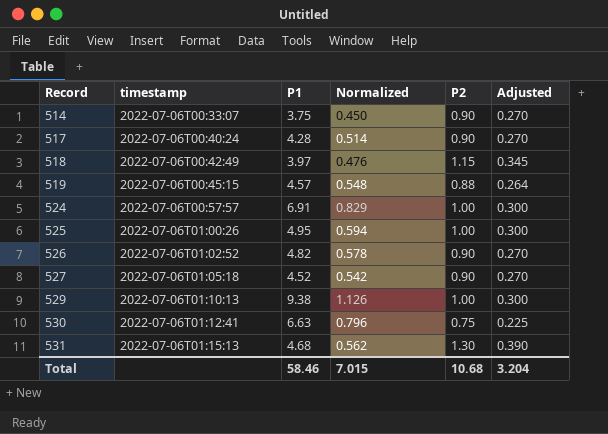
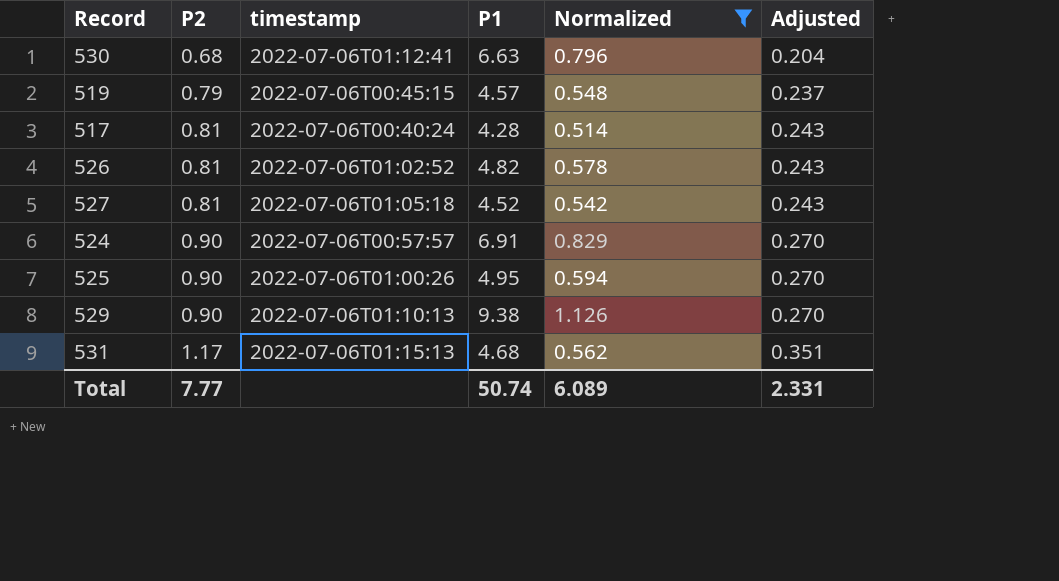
filter: none -> Normalized >= 0.514
row order: Record ascending -> P2 ascending
column P2 | position: 5 -> 2
530 | P2: 0.75 -> 0.68
530 | Adjusted: 0.225 -> 0.204
519 | P2: 0.88 -> 0.79
519 | Adjusted: 0.264 -> 0.237
517 | P2: 0.90 -> 0.81
517 | Adjusted: 0.270 -> 0.243
526 | P2: 0.90 -> 0.81
526 | Adjusted: 0.270 -> 0.243
527 | P2: 0.90 -> 0.81
527 | Adjusted: 0.270 -> 0.243
524 | P2: 1.00 -> 0.90
524 | Adjusted: 0.300 -> 0.270
525 | P2: 1.00 -> 0.90
525 | Adjusted: 0.300 -> 0.270
529 | P2: 1.00 -> 0.90
529 | Adjusted: 0.300 -> 0.270
531 | P2: 1.30 -> 1.17
531 | Adjusted: 0.390 -> 0.351
Total | P2: 10.68 -> 7.77
Total | P1: 58.46 -> 50.74
Total | Normalized: 7.015 -> 6.089
Total | Adjusted: 3.204 -> 2.331

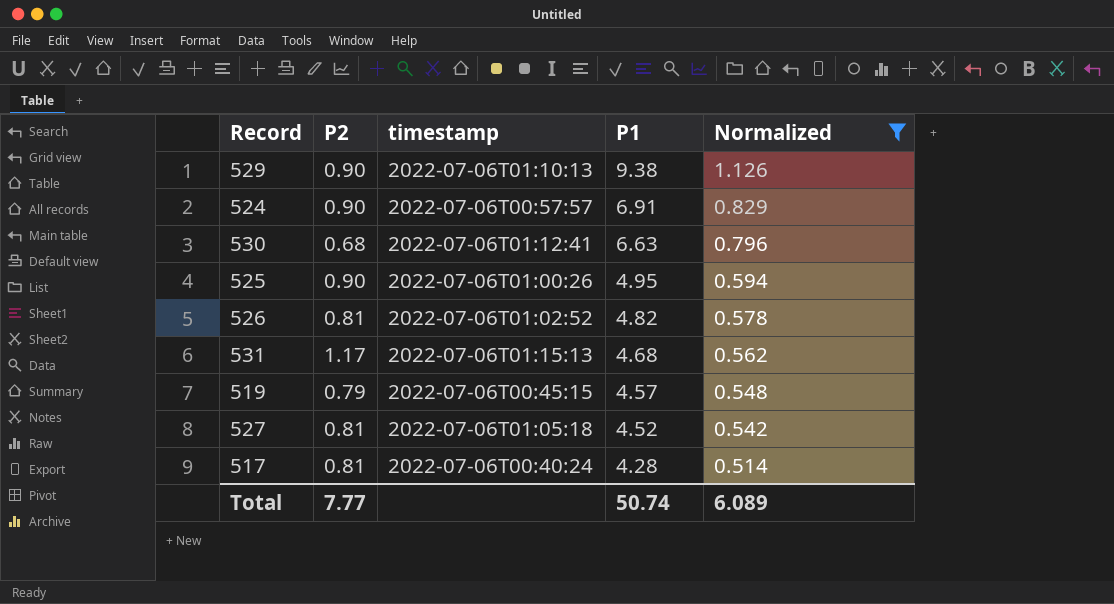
row order: P2 ascending -> P1 descending
column Adjusted | formula: [P2] * 0.3 -> none

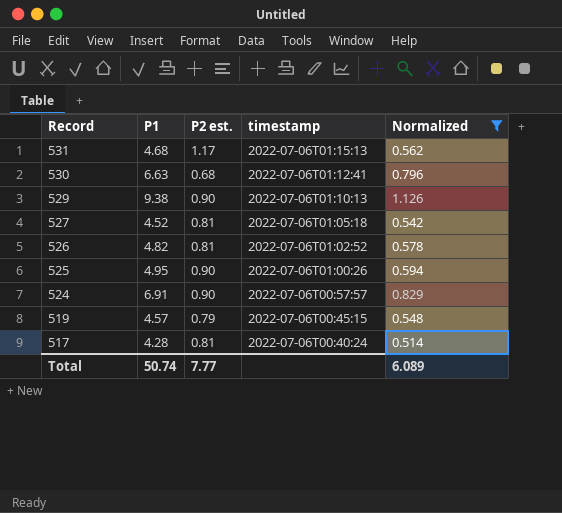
row order: P1 descending -> Record descending
column P1 | position: 4 -> 2
column name: P2 -> P2 est.

